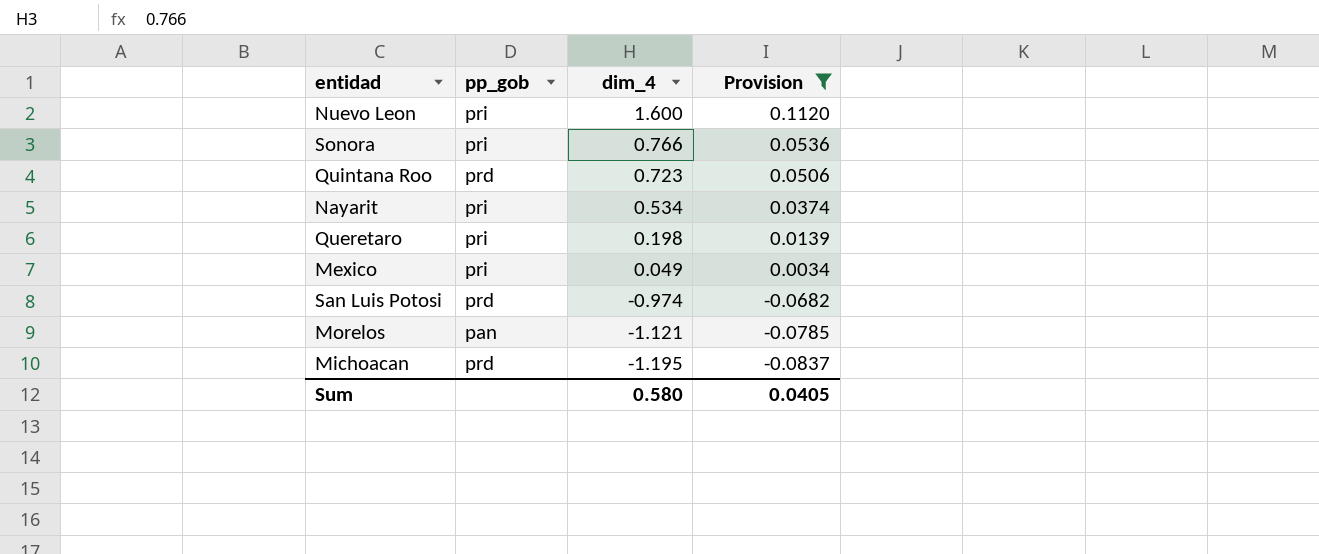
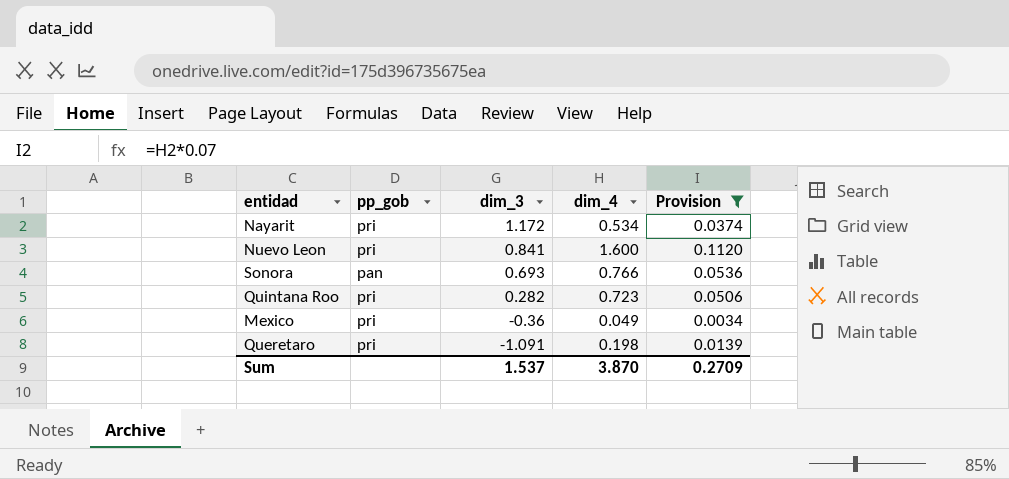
row order: dim_4 descending -> dim_3 descending
column dim_3 | position: none -> 3
row San Luis Potosi: prd | -0.974 | -0.0682 -> none
row Morelos: pan | -1.121 | -0.0785 -> none
row Michoacan: prd | -1.195 | -0.0837 -> none
Sonora | pp_gob: pri -> pan
Quintana Roo | pp_gob: prd -> pri
Sum | dim_4: 0.580 -> 3.870
Sum | Provision: 0.0405 -> 0.2709

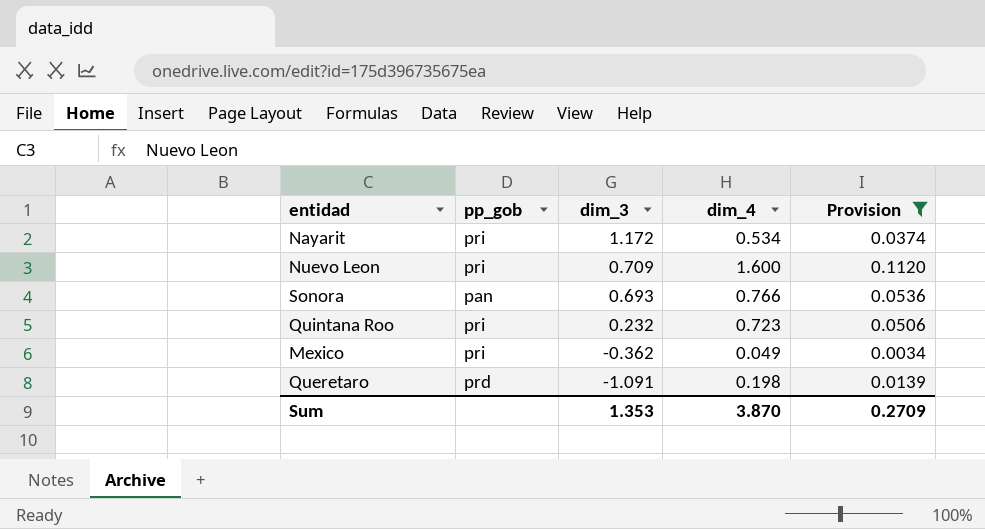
Nuevo Leon | dim_3: 0.841 -> 0.709
Quintana Roo | dim_3: 0.282 -> 0.232
Mexico | dim_3: -0.36 -> -0.362
Queretaro | pp_gob: pri -> prd
Sum | dim_3: 1.537 -> 1.353

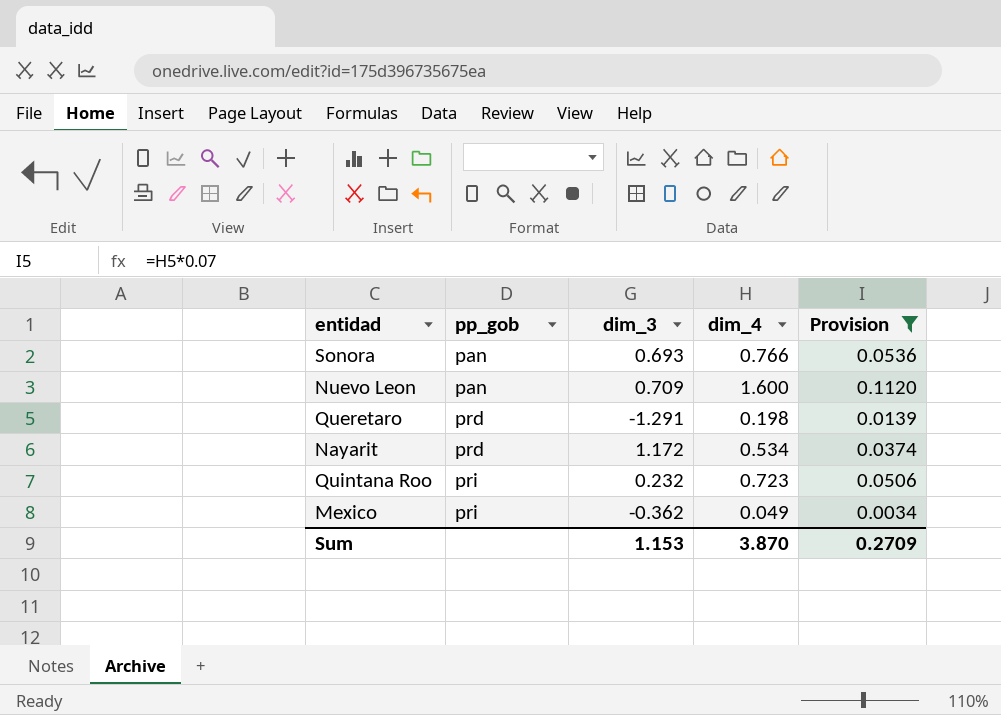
row order: dim_3 descending -> pp_gob ascending
Nuevo Leon | pp_gob: pri -> pan
Queretaro | dim_3: -1.091 -> -1.291
Nayarit | pp_gob: pri -> prd
Sum | dim_3: 1.353 -> 1.153

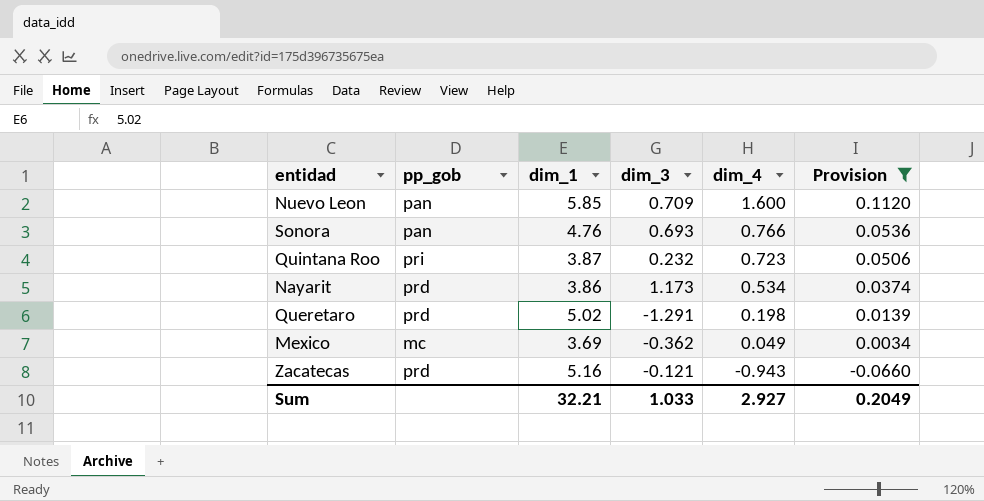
row order: pp_gob ascending -> dim_4 descending
column dim_1 | position: none -> 3
Nayarit | dim_3: 1.172 -> 1.173
Mexico | pp_gob: pri -> mc
row Zacatecas: none -> prd | 5.16 | -0.121 | -0.943 | -0.0660
Sum | dim_3: 1.153 -> 1.033
Sum | dim_4: 3.870 -> 2.927
Sum | Provision: 0.2709 -> 0.2049

